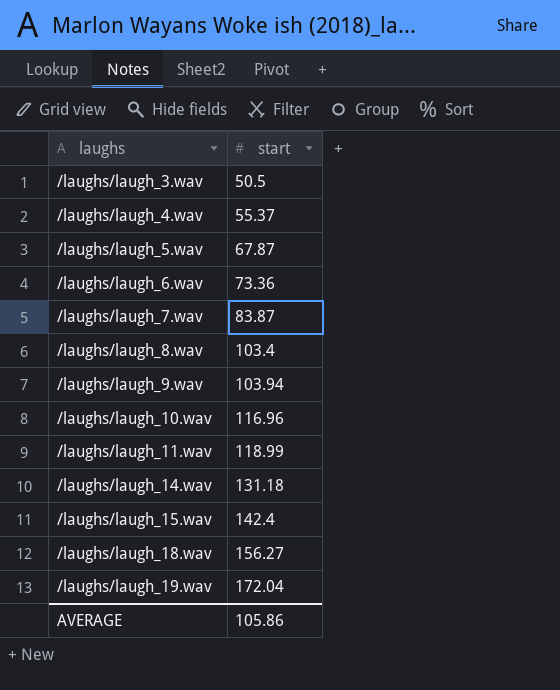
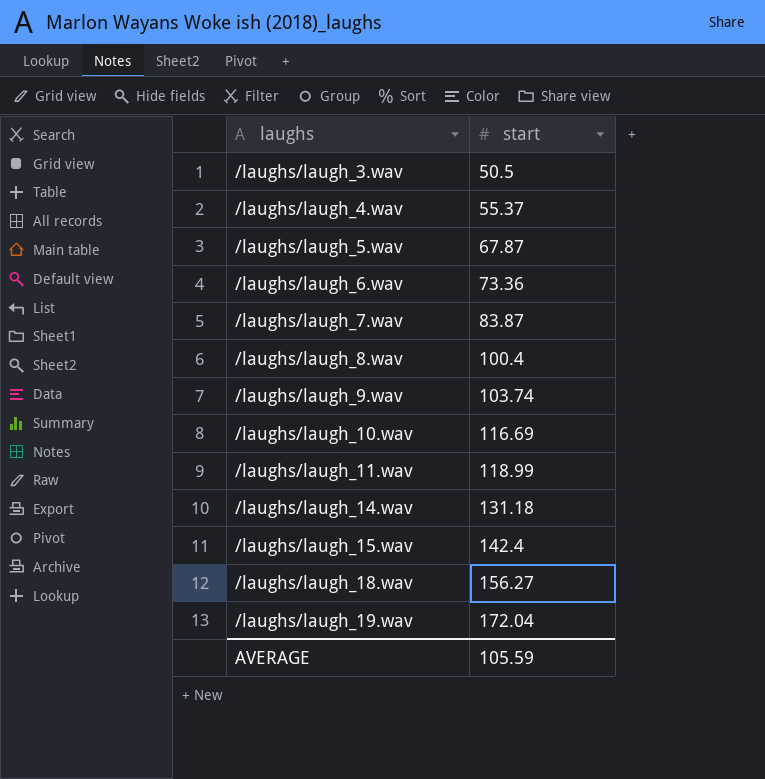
/laughs/laugh_8.wav | start: 103.4 -> 100.4
/laughs/laugh_9.wav | start: 103.94 -> 103.74
/laughs/laugh_10.wav | start: 116.96 -> 116.69
AVERAGE | start: 105.86 -> 105.59

